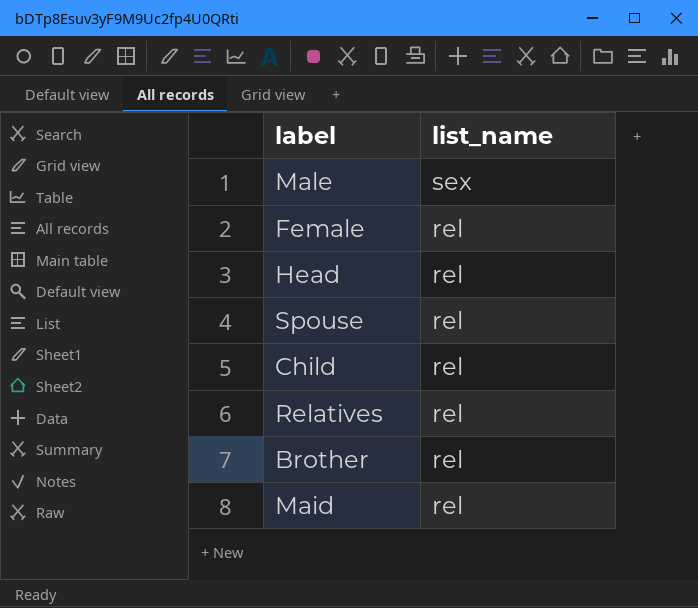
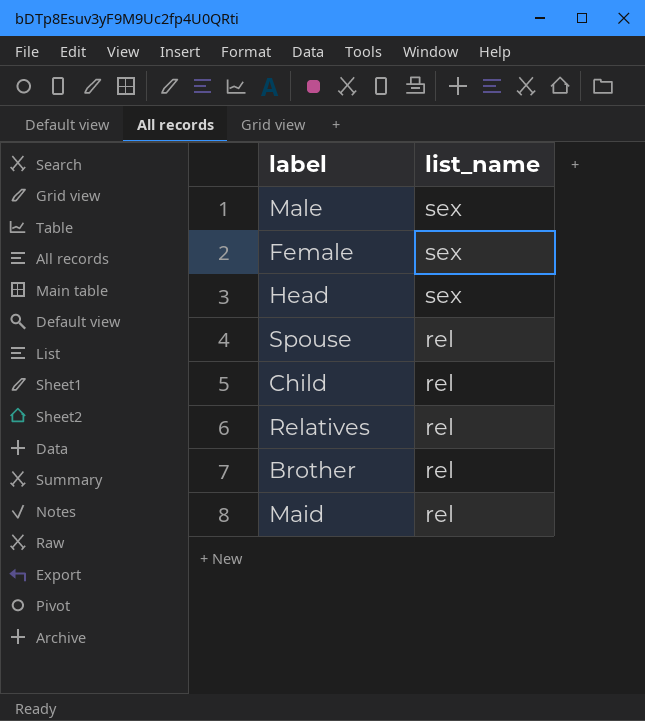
Female | list_name: rel -> sex
Head | list_name: rel -> sex

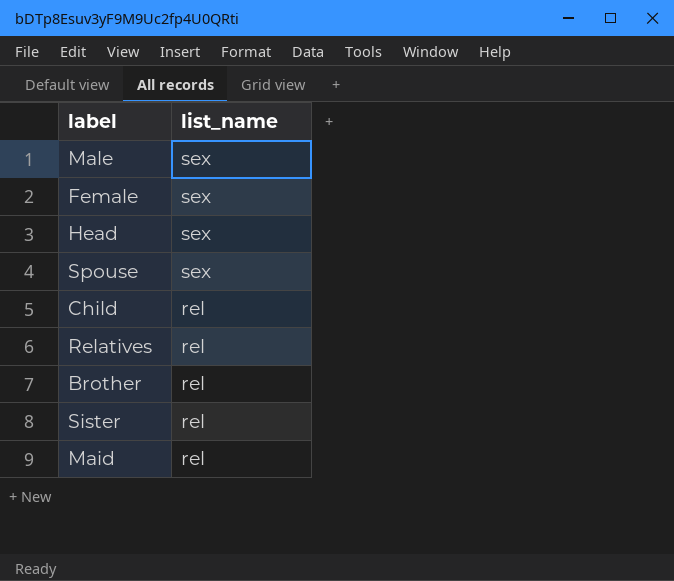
Spouse | list_name: rel -> sex
row Sister: none -> rel

